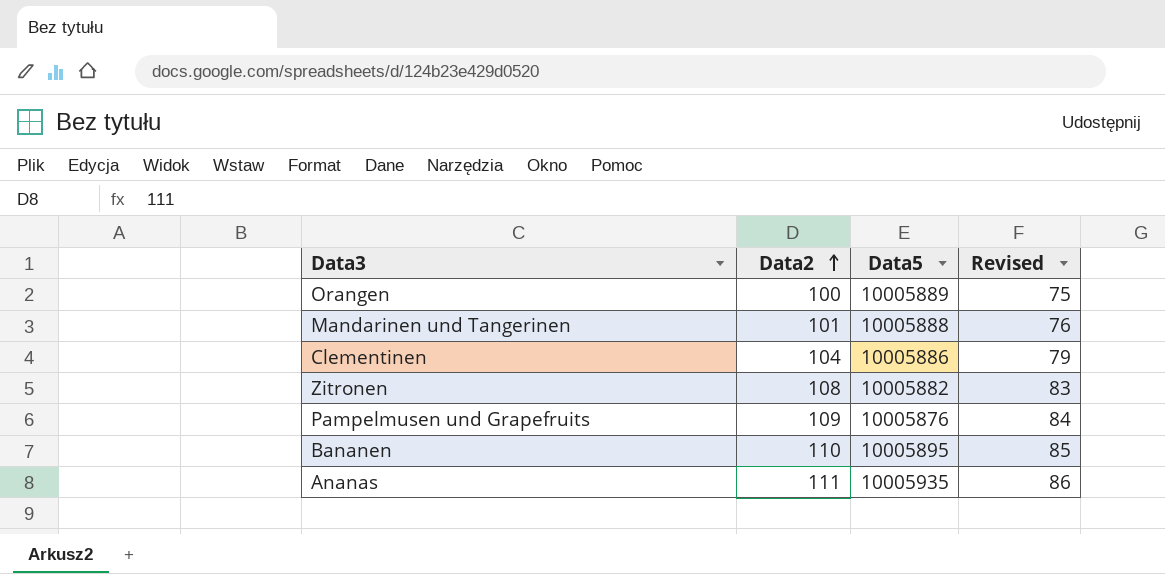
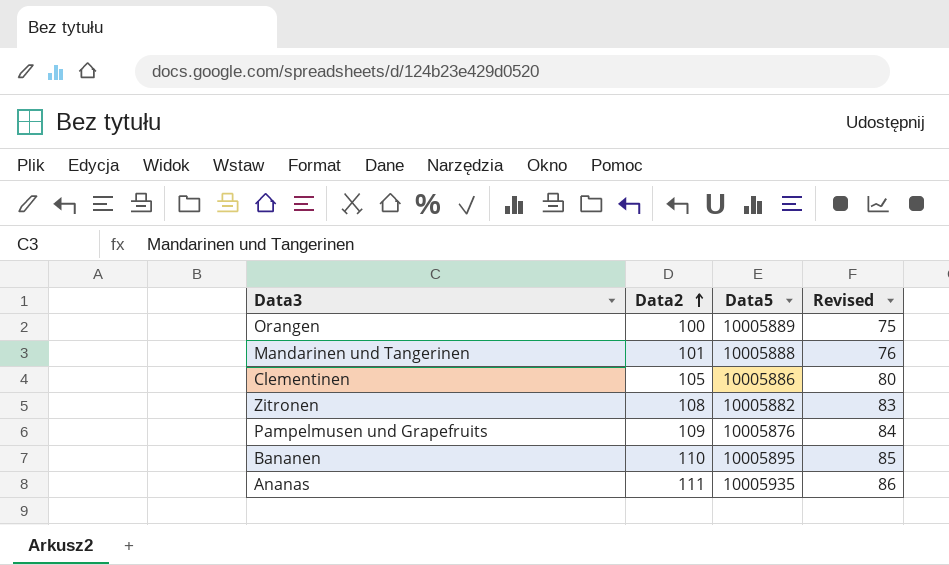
Clementinen | Data2: 104 -> 105
Clementinen | Revised: 79 -> 80

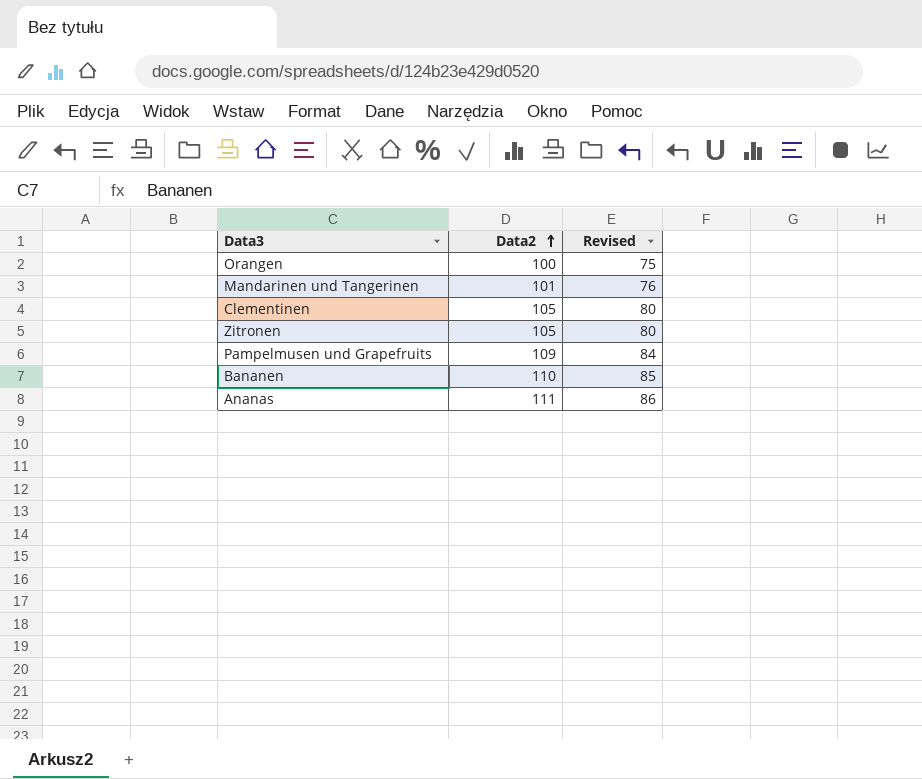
column Data5 | position: 3 -> none
Zitronen | Data2: 108 -> 105
Zitronen | Revised: 83 -> 80

